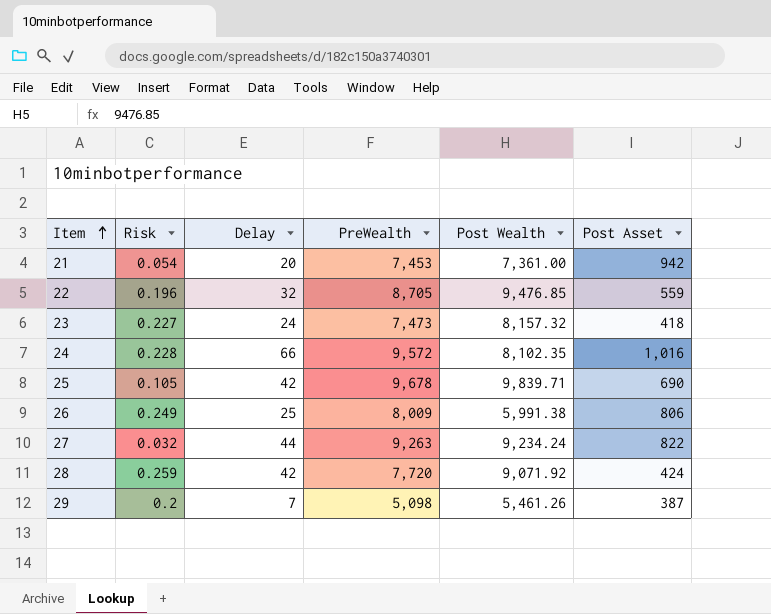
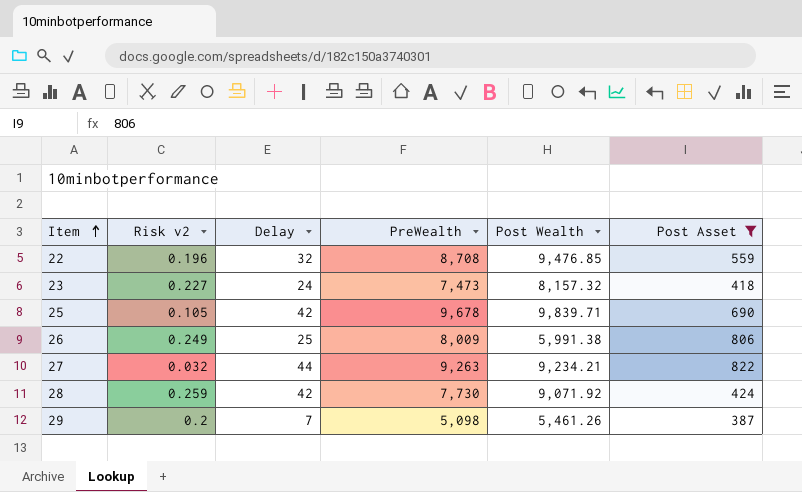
filter: none -> Post Asset <= 822
column name: Risk -> Risk v2
22 | PreWealth: 8,705 -> 8,708
27 | Post Wealth: 9,234.24 -> 9,234.21
28 | PreWealth: 7,720 -> 7,730

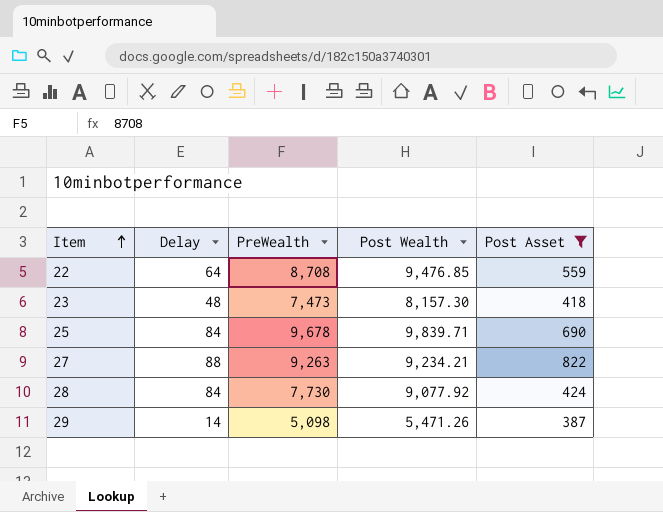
column Risk v2 | position: 2 -> none
row 26: 0.249 | 25 | 8,009 | 5,991.38 | 806 -> none
22 | Delay: 32 -> 64
23 | Delay: 24 -> 48
23 | Post Wealth: 8,157.32 -> 8,157.30
25 | Delay: 42 -> 84
27 | Delay: 44 -> 88
28 | Delay: 42 -> 84
28 | Post Wealth: 9,071.92 -> 9,077.92
29 | Delay: 7 -> 14
29 | Post Wealth: 5,461.26 -> 5,471.26

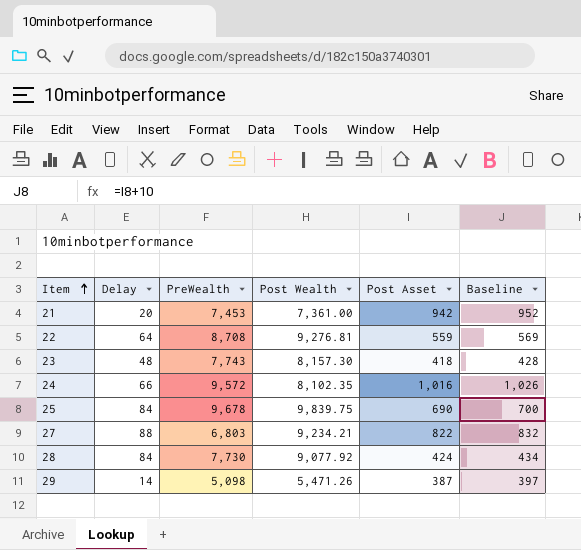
filter: Post Asset <= 822 -> none
column Baseline | formula: none -> [Post Asset] + 10
22 | Post Wealth: 9,476.85 -> 9,276.81
23 | PreWealth: 7,473 -> 7,743
25 | Post Wealth: 9,839.71 -> 9,839.75
27 | PreWealth: 9,263 -> 6,803

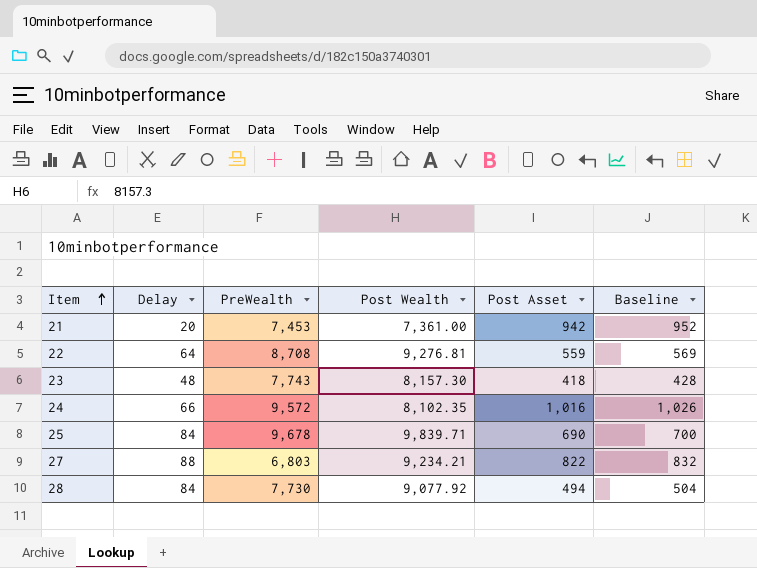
row 29: 14 | 5,098 | 5,471.26 | 387 | 397 -> none
25 | Post Wealth: 9,839.75 -> 9,839.71
28 | Post Asset: 424 -> 494
28 | Baseline: 434 -> 504

